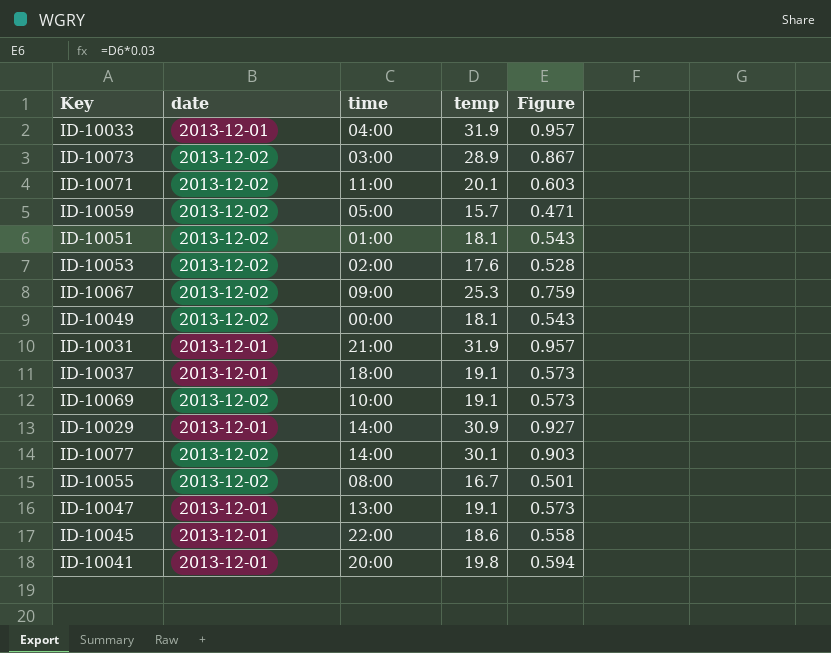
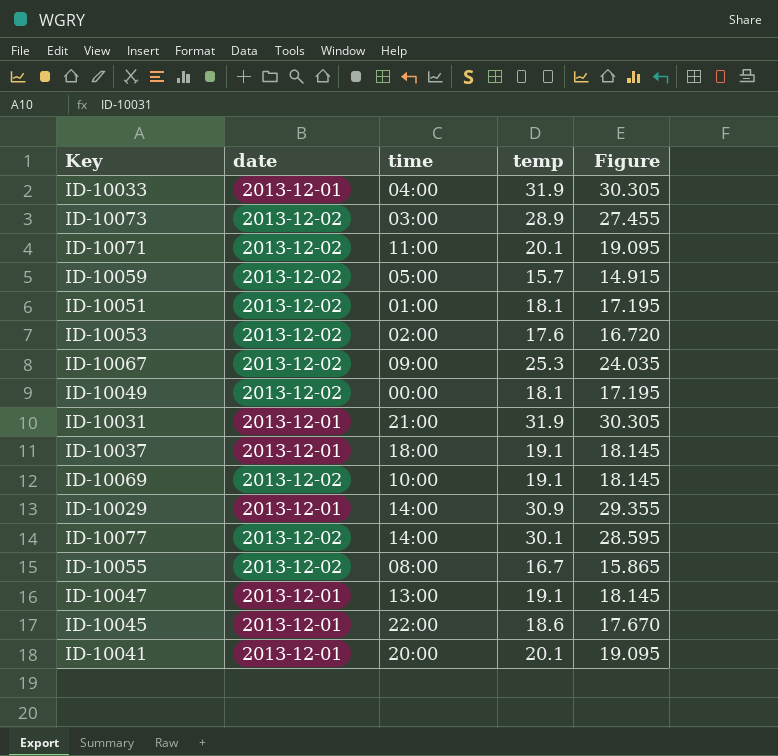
column Figure | formula: [temp] * 0.03 -> [temp] * 0.95
ID-10041 | temp: 19.8 -> 20.1

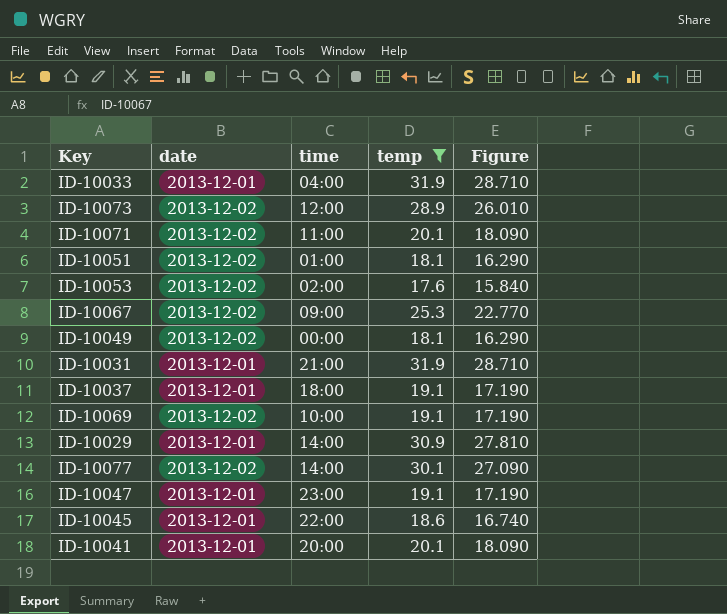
filter: none -> temp >= 17.6
column Figure | formula: [temp] * 0.95 -> [temp] * 0.9
ID-10073 | time: 03:00 -> 12:00
ID-10047 | time: 13:00 -> 23:00

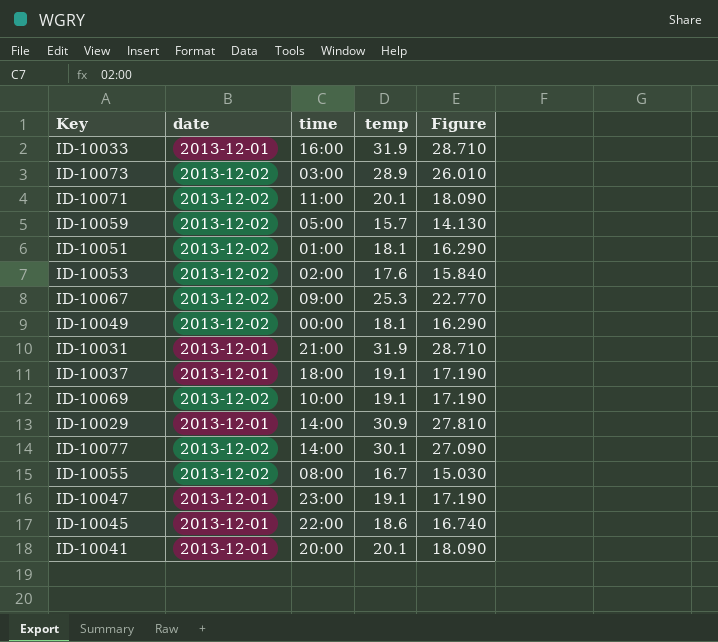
filter: temp >= 17.6 -> none
ID-10033 | time: 04:00 -> 16:00
ID-10073 | time: 12:00 -> 03:00

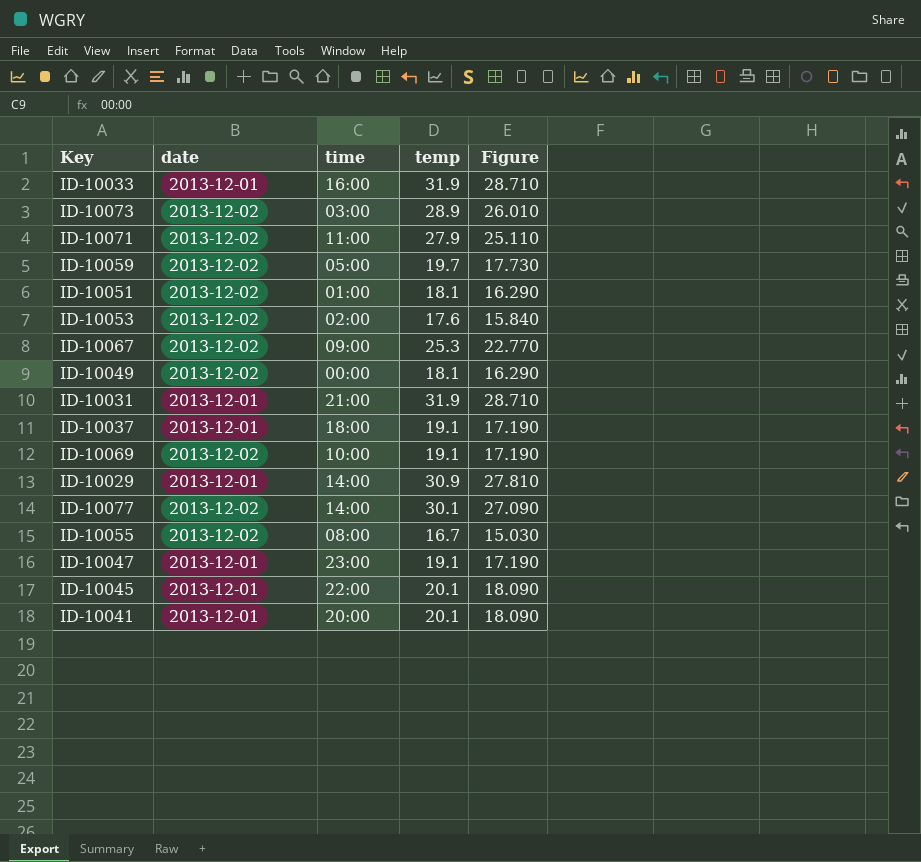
ID-10071 | temp: 20.1 -> 27.9
ID-10071 | Figure: 18.090 -> 25.110
ID-10059 | temp: 15.7 -> 19.7
ID-10059 | Figure: 14.130 -> 17.730
ID-10045 | temp: 18.6 -> 20.1
ID-10045 | Figure: 16.740 -> 18.090

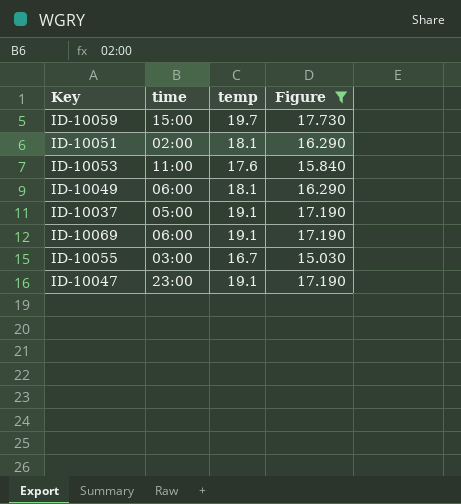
filter: none -> Figure <= 17.730
column date | position: 2 -> none
ID-10059 | time: 05:00 -> 15:00
ID-10051 | time: 01:00 -> 02:00
ID-10053 | time: 02:00 -> 11:00
ID-10049 | time: 00:00 -> 06:00
ID-10037 | time: 18:00 -> 05:00
ID-10069 | time: 10:00 -> 06:00
ID-10055 | time: 08:00 -> 03:00

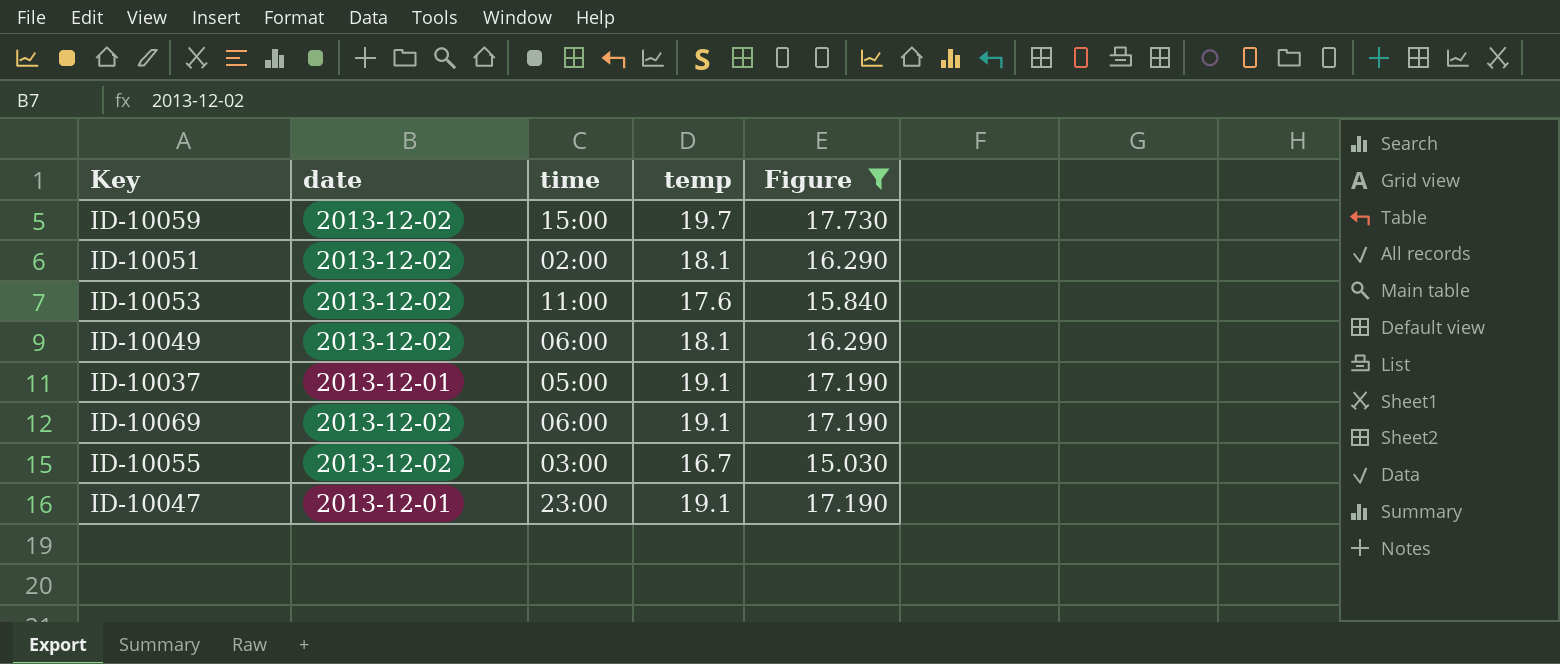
column date | position: none -> 2

